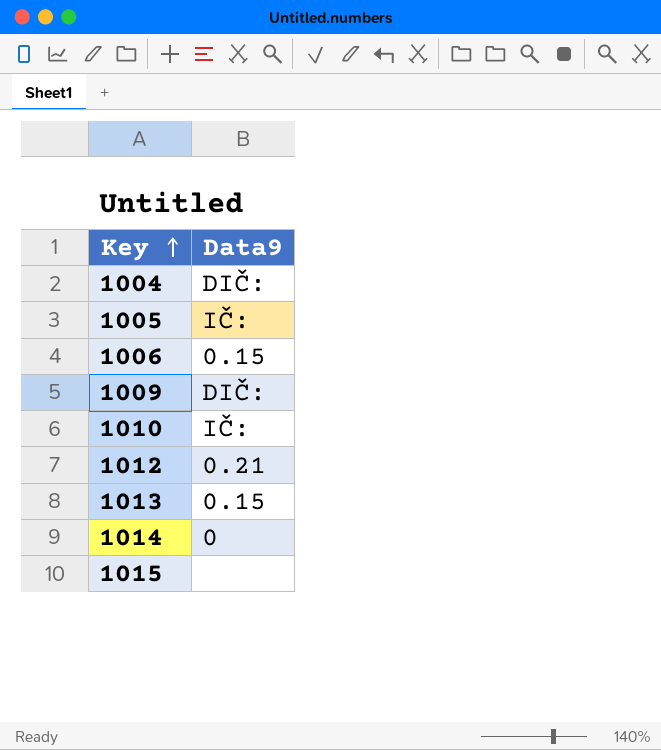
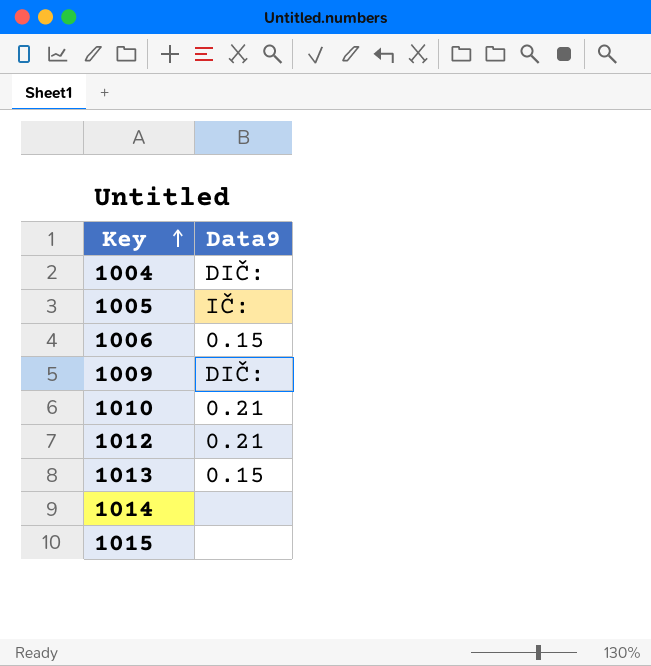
1010 | Data9: IČ: -> 0.21
1014 | Data9: 0 -> none

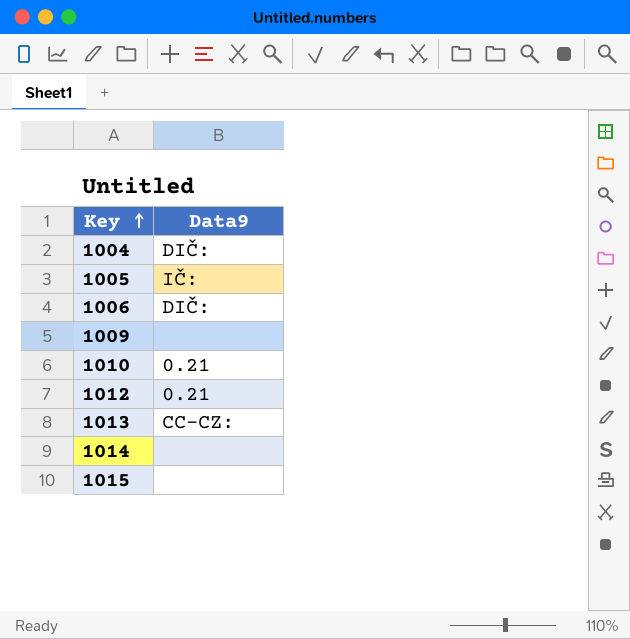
1006 | Data9: 0.15 -> DIČ:
1009 | Data9: DIČ: -> none
1013 | Data9: 0.15 -> CC-CZ:

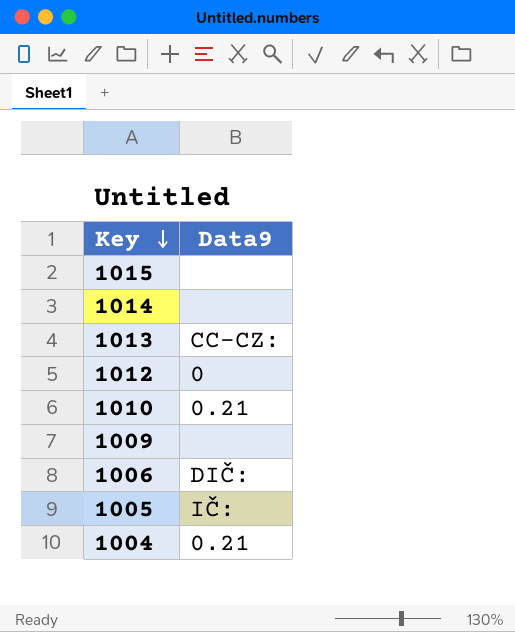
row order: Key ascending -> Key descending
1012 | Data9: 0.21 -> 0
1004 | Data9: DIČ: -> 0.21

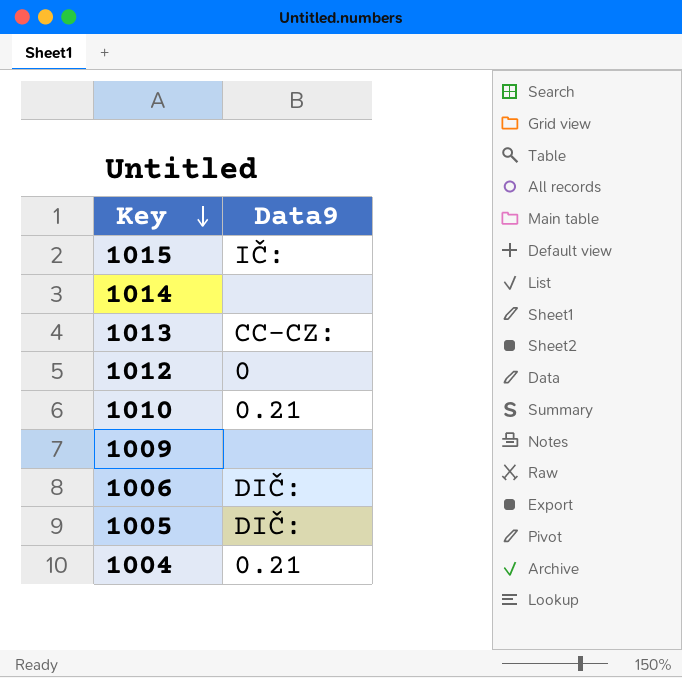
1015 | Data9: none -> IČ:
1005 | Data9: IČ: -> DIČ:

